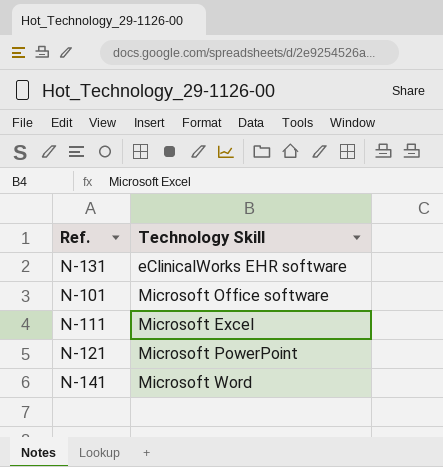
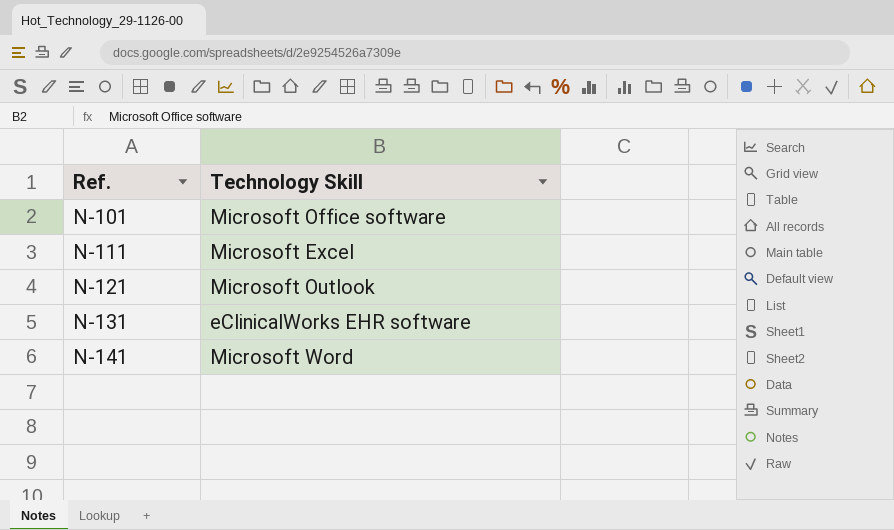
row order: none -> Ref. ascending
N-121 | Technology Skill: Microsoft PowerPoint -> Microsoft Outlook

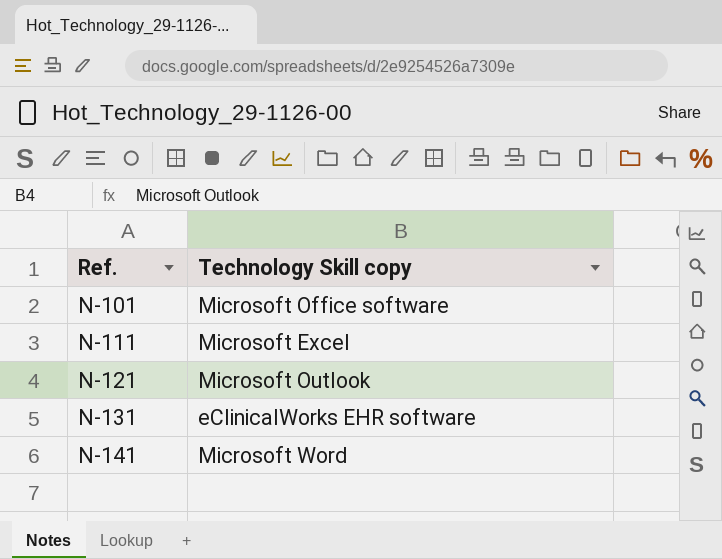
column name: Technology Skill -> Technology Skill copy

